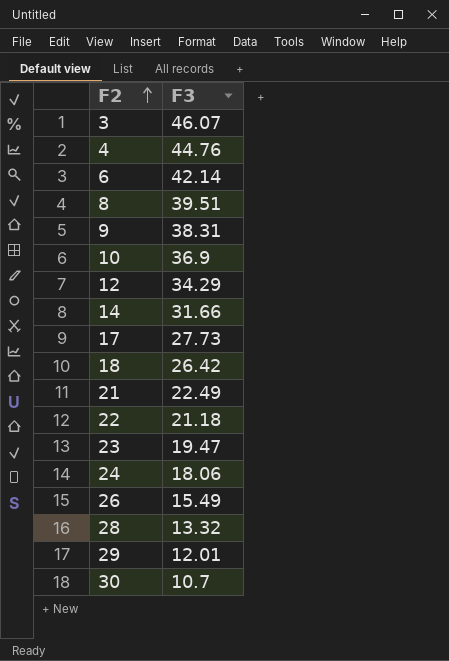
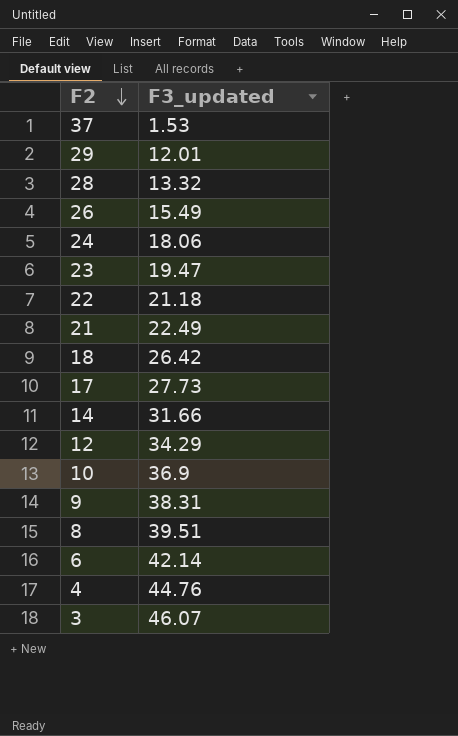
row order: F2 ascending -> F2 descending
column name: F3 -> F3_updated
row 30: 10.7 -> none
row 37: none -> 1.53

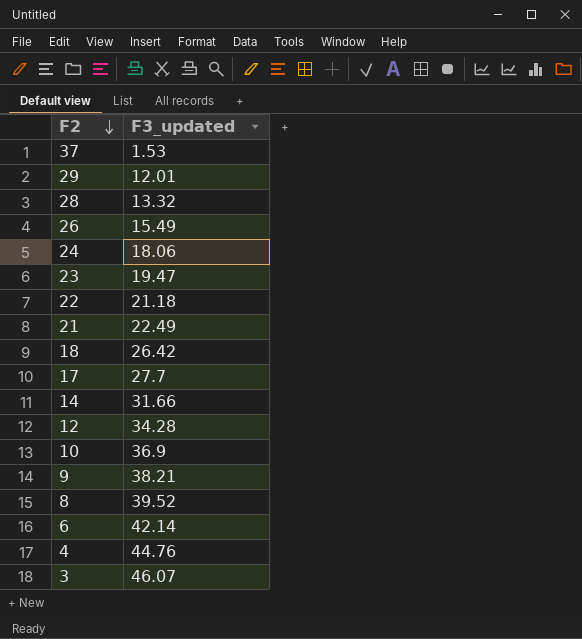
17 | F3_updated: 27.73 -> 27.7
12 | F3_updated: 34.29 -> 34.28
9 | F3_updated: 38.31 -> 38.21
8 | F3_updated: 39.51 -> 39.52

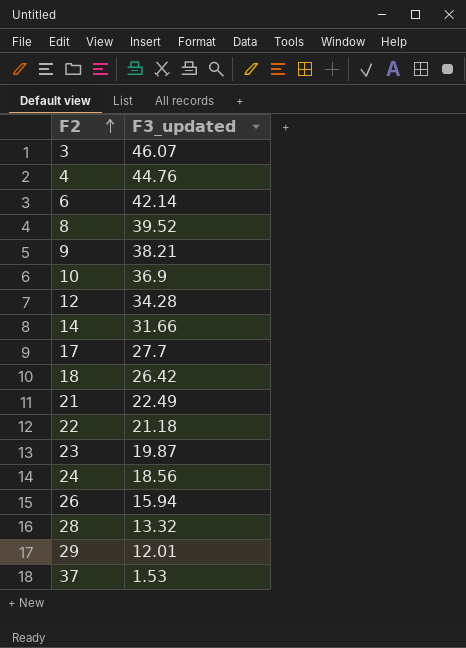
row order: F2 descending -> F2 ascending
23 | F3_updated: 19.47 -> 19.87
24 | F3_updated: 18.06 -> 18.56
26 | F3_updated: 15.49 -> 15.94

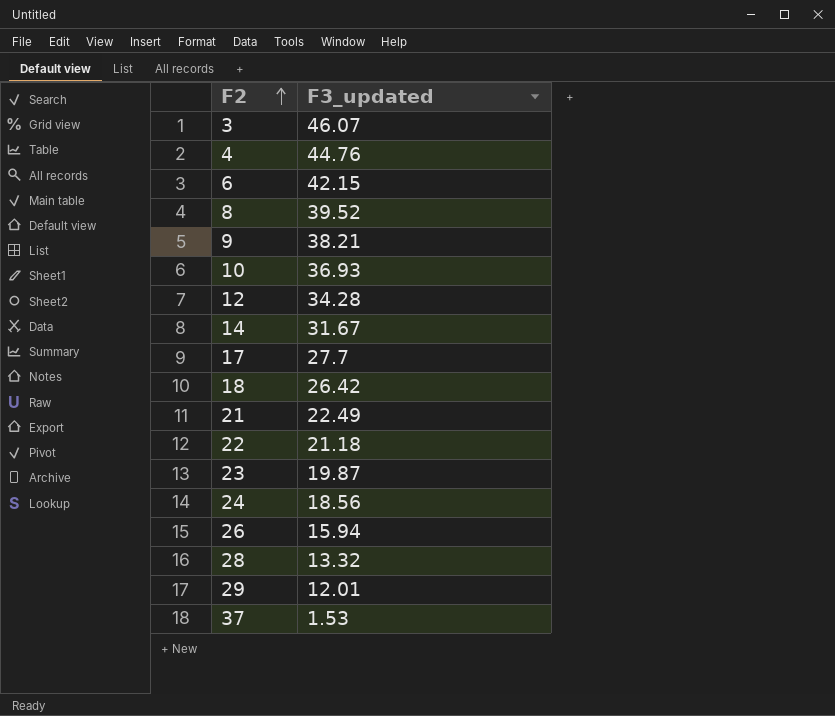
6 | F3_updated: 42.14 -> 42.15
10 | F3_updated: 36.9 -> 36.93
14 | F3_updated: 31.66 -> 31.67

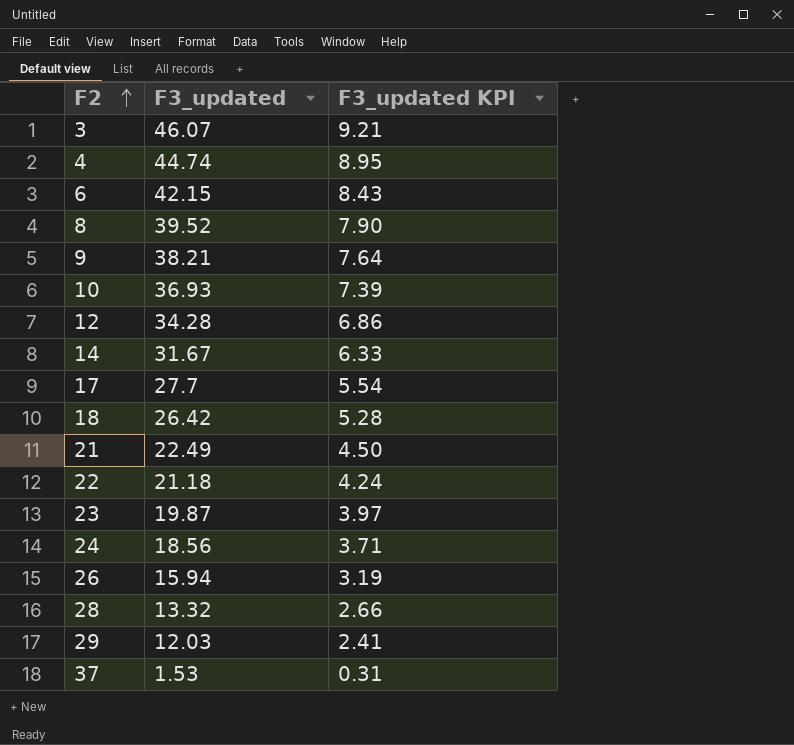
column F3_updated KPI | formula: none -> [F3_updated] * 0.2
4 | F3_updated: 44.76 -> 44.74
29 | F3_updated: 12.01 -> 12.03

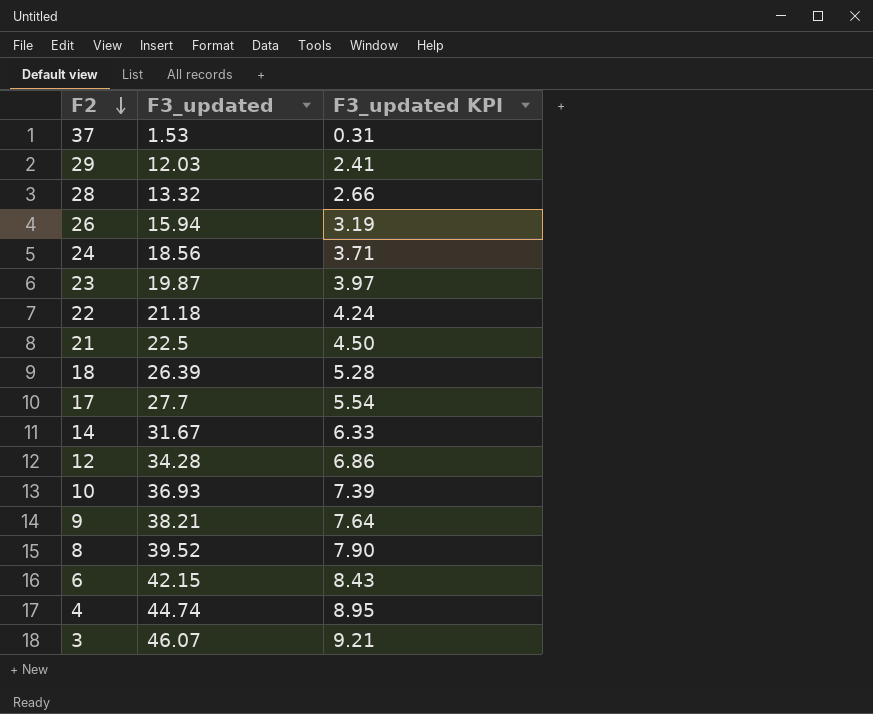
row order: F2 ascending -> F2 descending
21 | F3_updated: 22.49 -> 22.5
18 | F3_updated: 26.42 -> 26.39

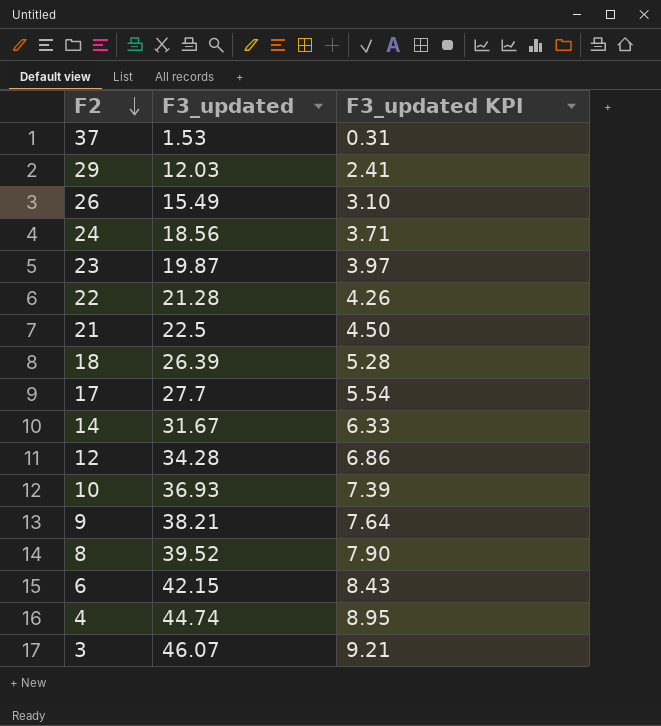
row 28: 13.32 | 2.66 -> none
26 | F3_updated: 15.94 -> 15.49
26 | F3_updated KPI: 3.19 -> 3.10
22 | F3_updated: 21.18 -> 21.28
22 | F3_updated KPI: 4.24 -> 4.26

